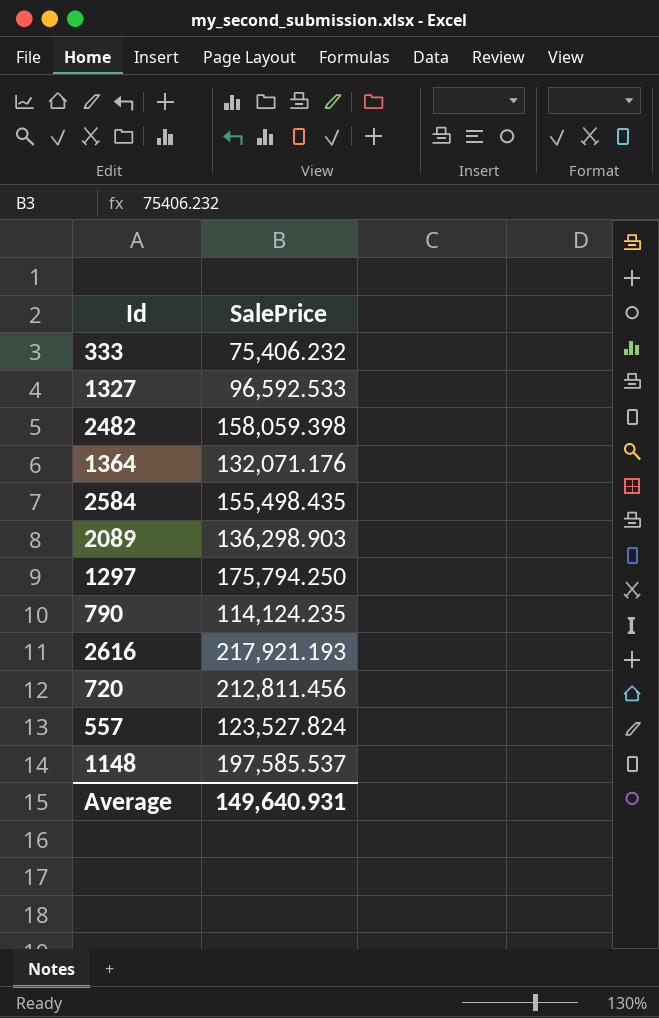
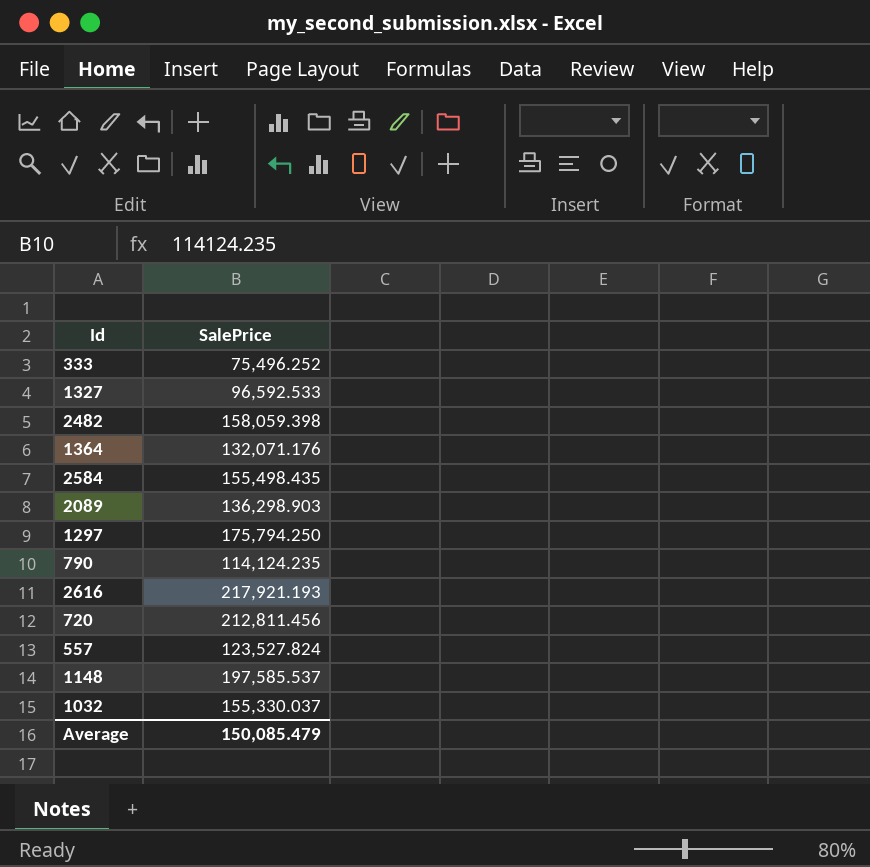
333 | SalePrice: 75,406.232 -> 75,496.252
row 1032: none -> 155,330.037
Average | SalePrice: 149,640.931 -> 150,085.479

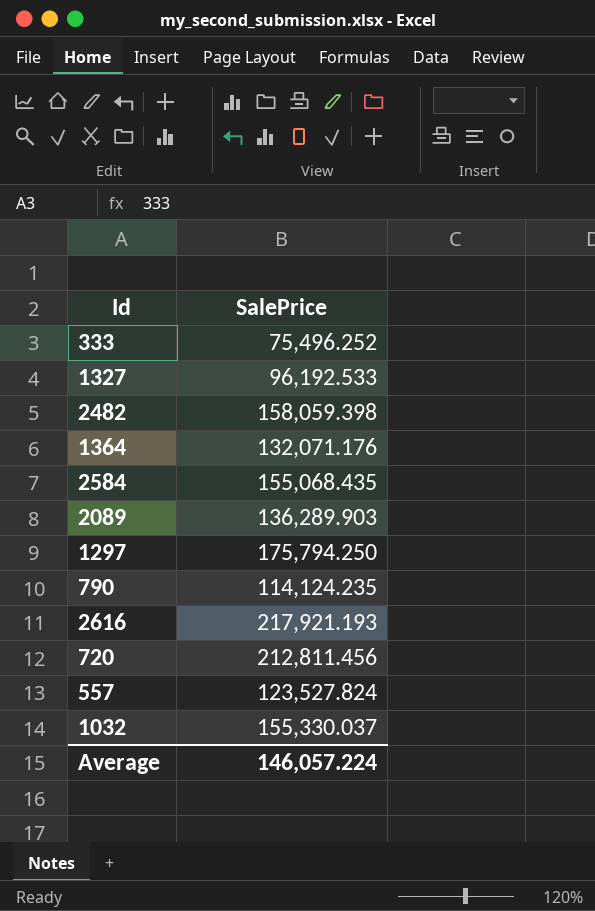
row 1148: 197,585.537 -> none
1327 | SalePrice: 96,592.533 -> 96,192.533
2584 | SalePrice: 155,498.435 -> 155,068.435
2089 | SalePrice: 136,298.903 -> 136,289.903
Average | SalePrice: 150,085.479 -> 146,057.224

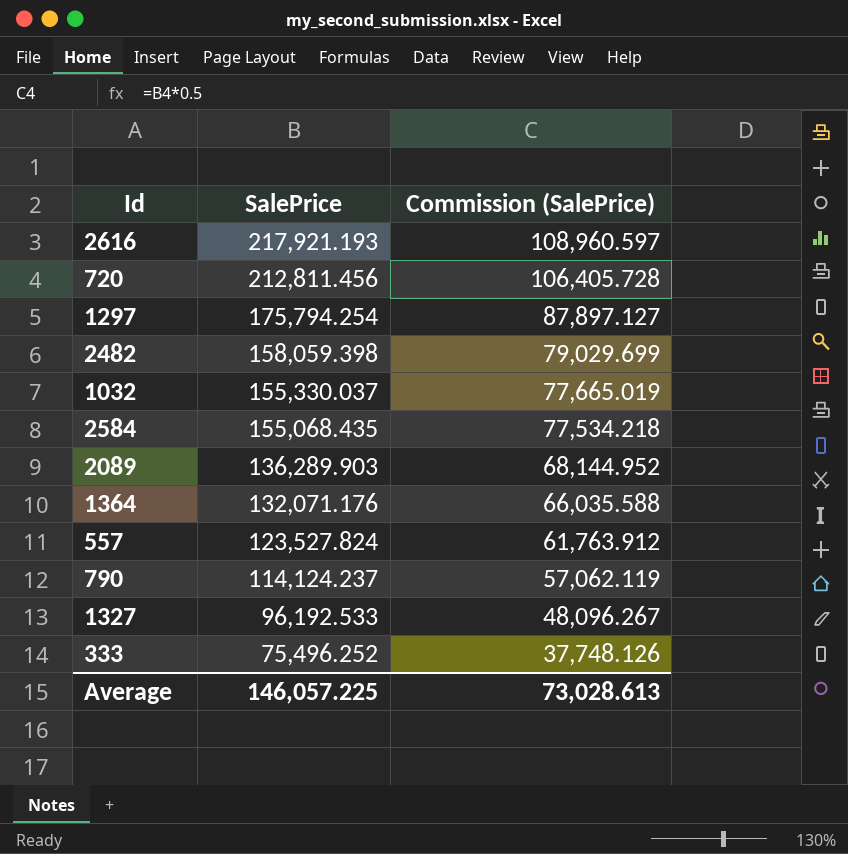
row order: none -> SalePrice descending
column Commission (SalePrice) | formula: none -> [SalePrice] * 0.5
1297 | SalePrice: 175,794.250 -> 175,794.254
790 | SalePrice: 114,124.235 -> 114,124.237
Average | SalePrice: 146,057.224 -> 146,057.225

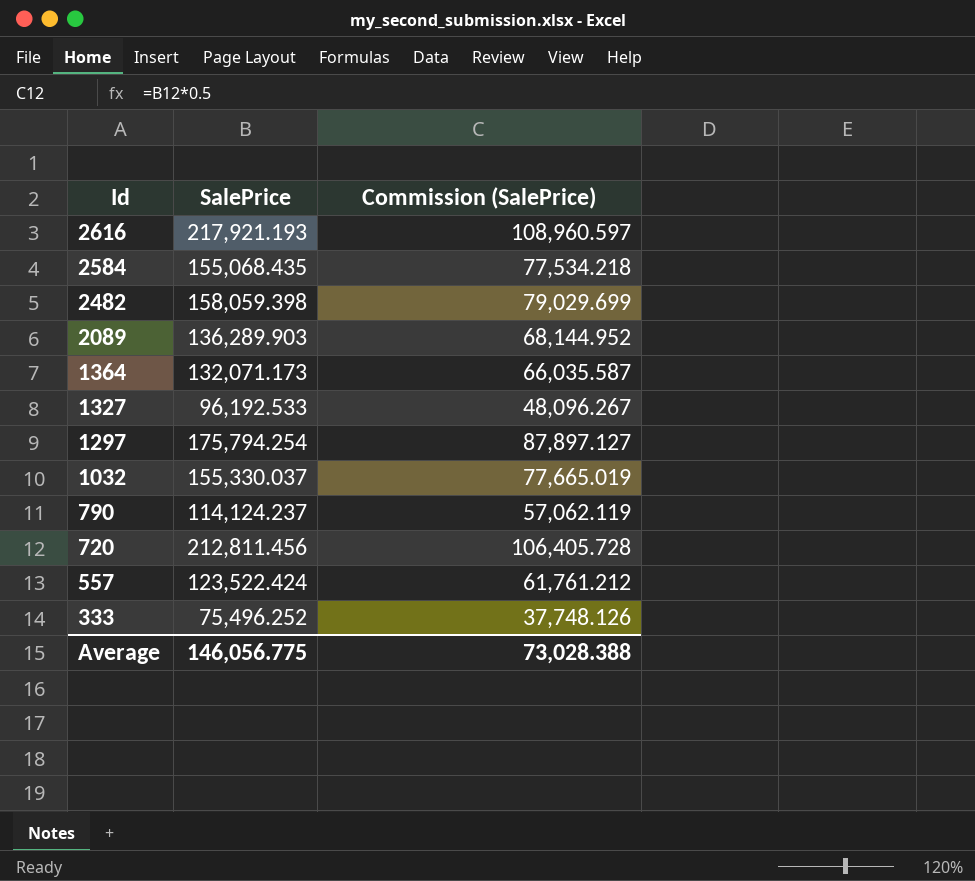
row order: SalePrice descending -> Id descending
1364 | SalePrice: 132,071.176 -> 132,071.173
1364 | Commission (SalePrice): 66,035.588 -> 66,035.587
557 | SalePrice: 123,527.824 -> 123,522.424
557 | Commission (SalePrice): 61,763.912 -> 61,761.212
Average | SalePrice: 146,057.225 -> 146,056.775
Average | Commission (SalePrice): 73,028.613 -> 73,028.388

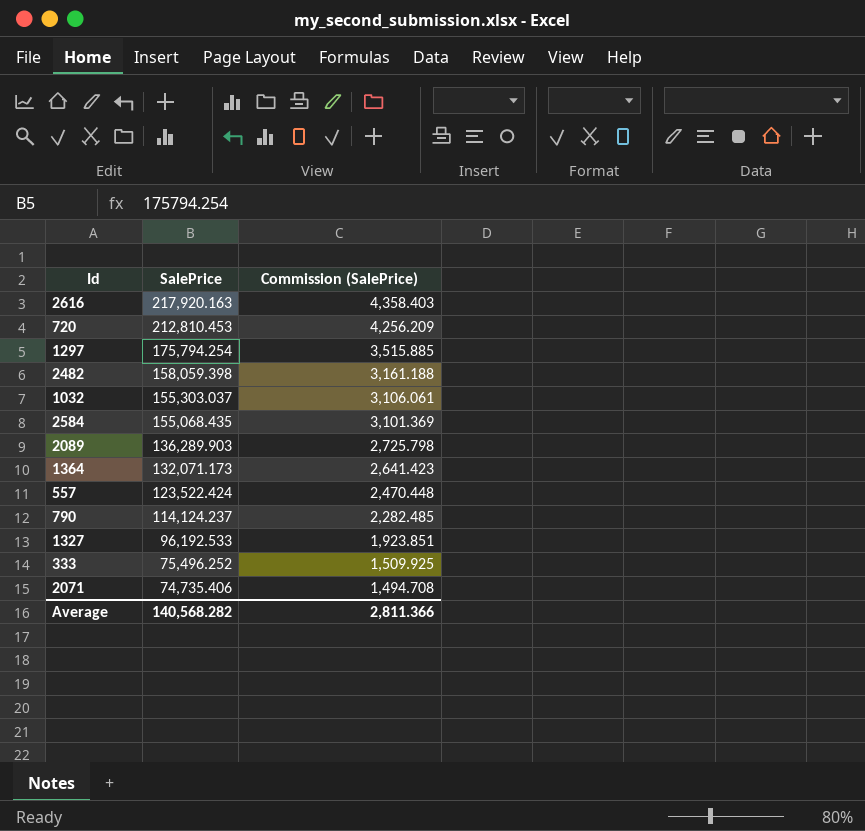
row order: Id descending -> SalePrice descending
column Commission (SalePrice) | formula: [SalePrice] * 0.5 -> [SalePrice] * 0.02
2616 | SalePrice: 217,921.193 -> 217,920.163
720 | SalePrice: 212,811.456 -> 212,810.453
1032 | SalePrice: 155,330.037 -> 155,303.037
row 2071: none -> 74,735.406 | 1,494.708
Average | SalePrice: 146,056.775 -> 140,568.282
Average | Commission (SalePrice): 73,028.388 -> 2,811.366

